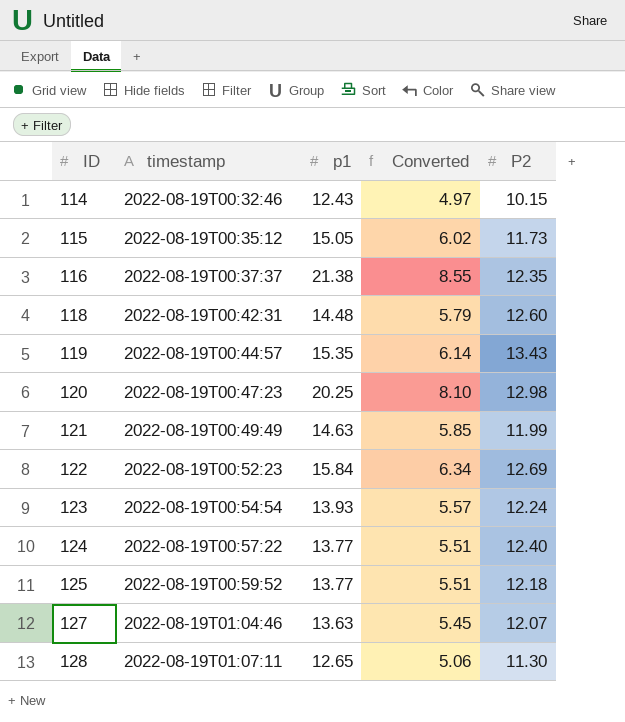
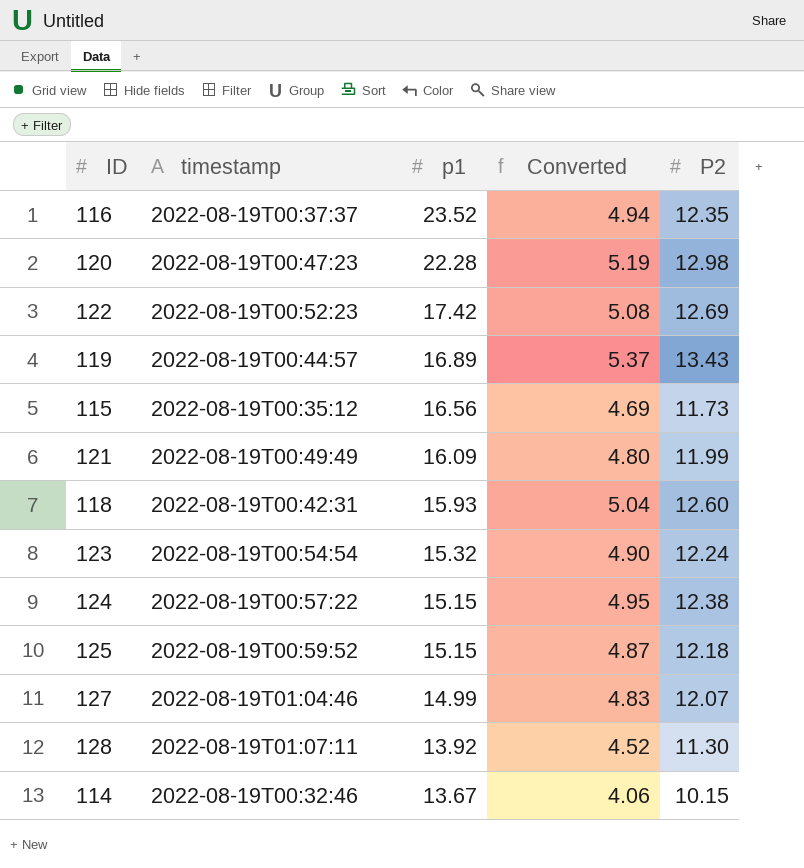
row order: ID ascending -> p1 descending
column Converted | formula: [p1] * 0.4 -> [P2] * 0.4
116 | p1: 21.38 -> 23.52
120 | p1: 20.25 -> 22.28
122 | p1: 15.84 -> 17.42
119 | p1: 15.35 -> 16.89
115 | p1: 15.05 -> 16.56
121 | p1: 14.63 -> 16.09
118 | p1: 14.48 -> 15.93
123 | p1: 13.93 -> 15.32
124 | p1: 13.77 -> 15.15
124 | P2: 12.40 -> 12.38
125 | p1: 13.77 -> 15.15
127 | p1: 13.63 -> 14.99
128 | p1: 12.65 -> 13.92
114 | p1: 12.43 -> 13.67

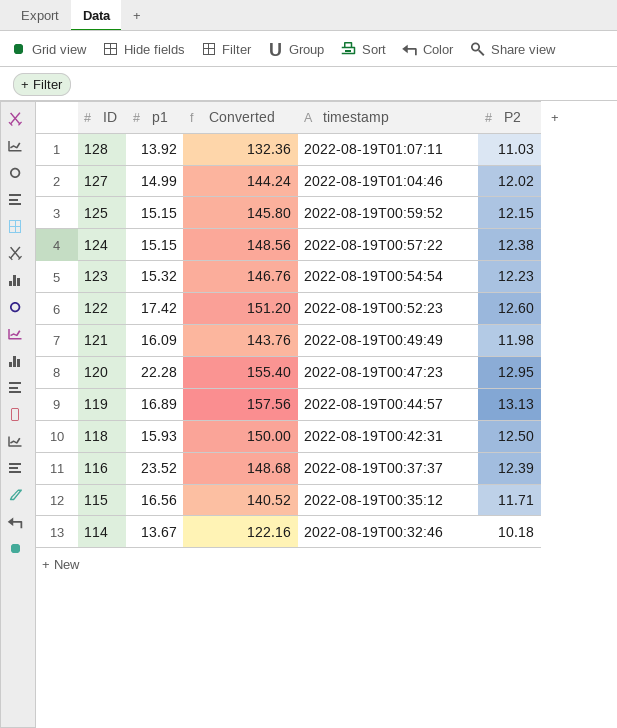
row order: p1 descending -> ID descending
column Converted | formula: [P2] * 0.4 -> [P2] * 12
column timestamp | position: 2 -> 4
128 | P2: 11.30 -> 11.03
127 | P2: 12.07 -> 12.02
125 | P2: 12.18 -> 12.15
123 | P2: 12.24 -> 12.23
122 | P2: 12.69 -> 12.60
121 | P2: 11.99 -> 11.98
120 | P2: 12.98 -> 12.95
119 | P2: 13.43 -> 13.13
118 | P2: 12.60 -> 12.50
116 | P2: 12.35 -> 12.39
115 | P2: 11.73 -> 11.71
114 | P2: 10.15 -> 10.18

